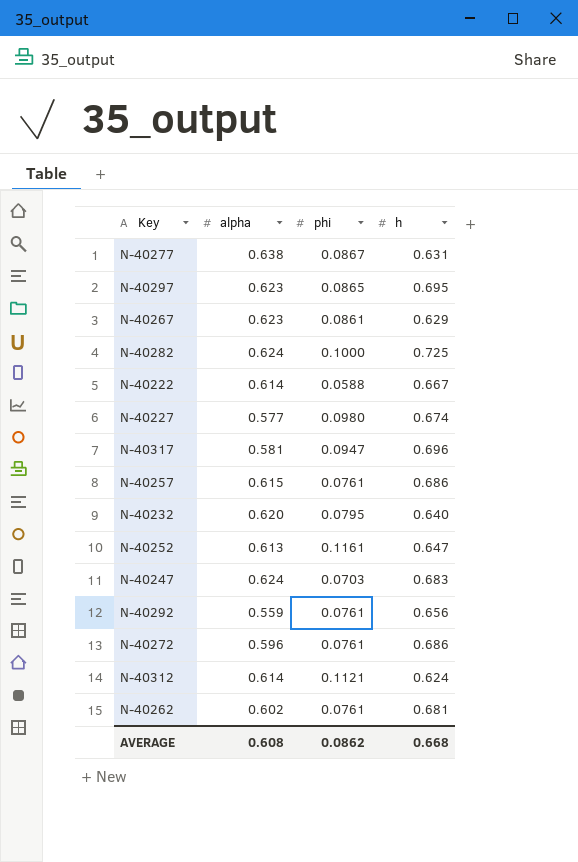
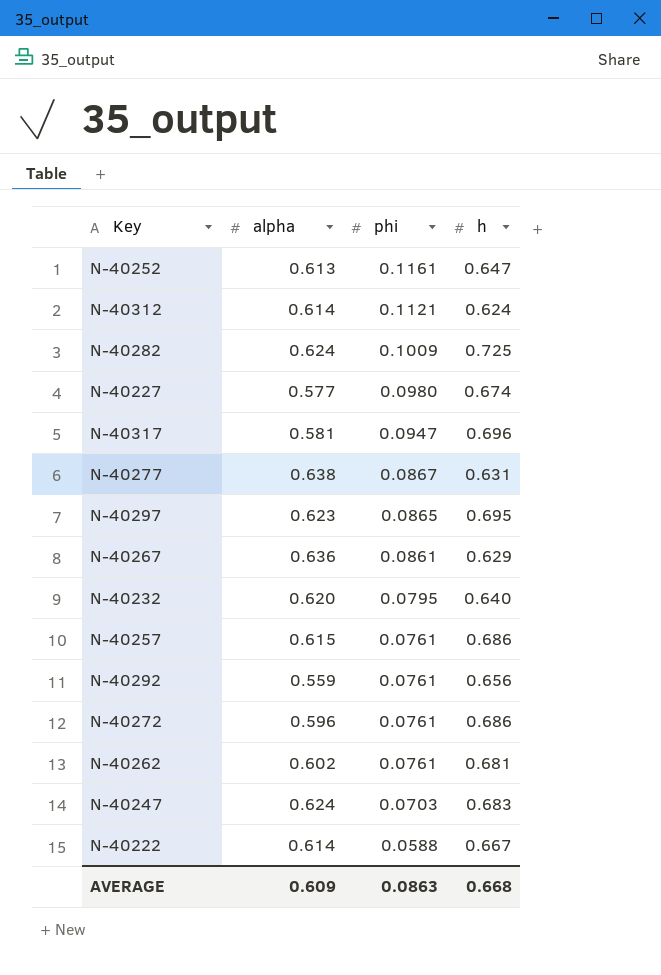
row order: none -> phi descending
N-40282 | phi: 0.1000 -> 0.1009
N-40267 | alpha: 0.623 -> 0.636
AVERAGE | alpha: 0.608 -> 0.609
AVERAGE | phi: 0.0862 -> 0.0863

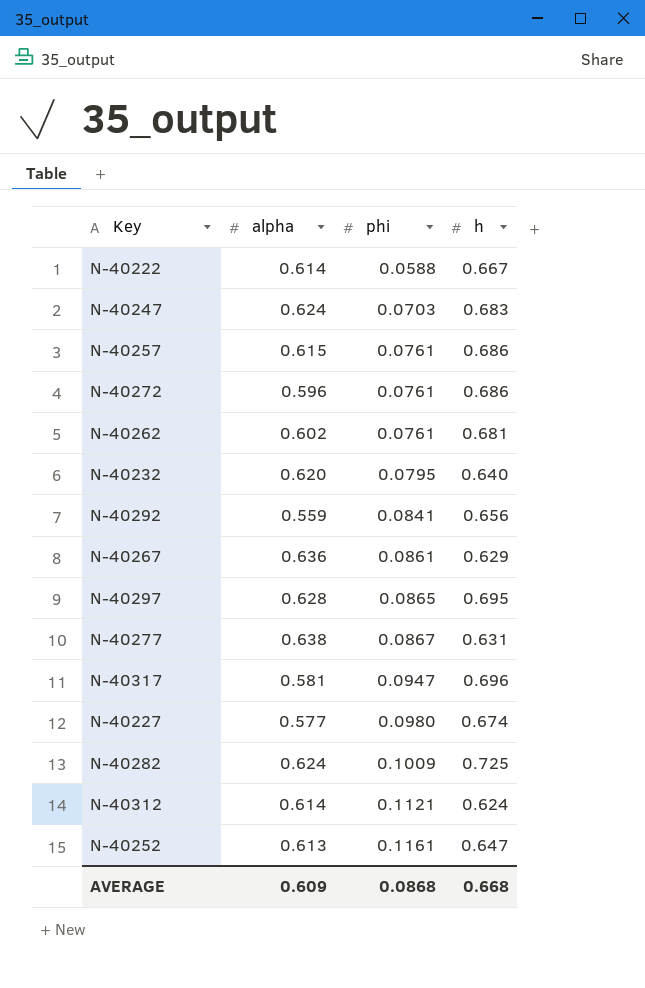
row order: phi descending -> phi ascending
N-40292 | phi: 0.0761 -> 0.0841
N-40297 | alpha: 0.623 -> 0.628
AVERAGE | phi: 0.0863 -> 0.0868

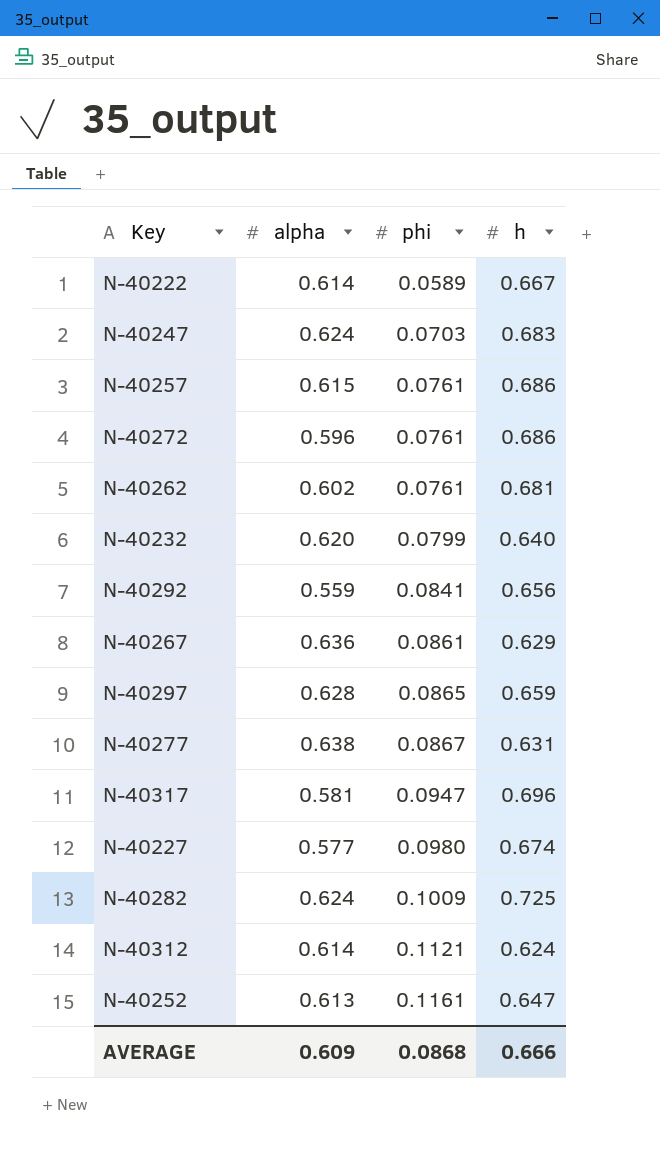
N-40222 | phi: 0.0588 -> 0.0589
N-40232 | phi: 0.0795 -> 0.0799
N-40297 | h: 0.695 -> 0.659
AVERAGE | h: 0.668 -> 0.666

